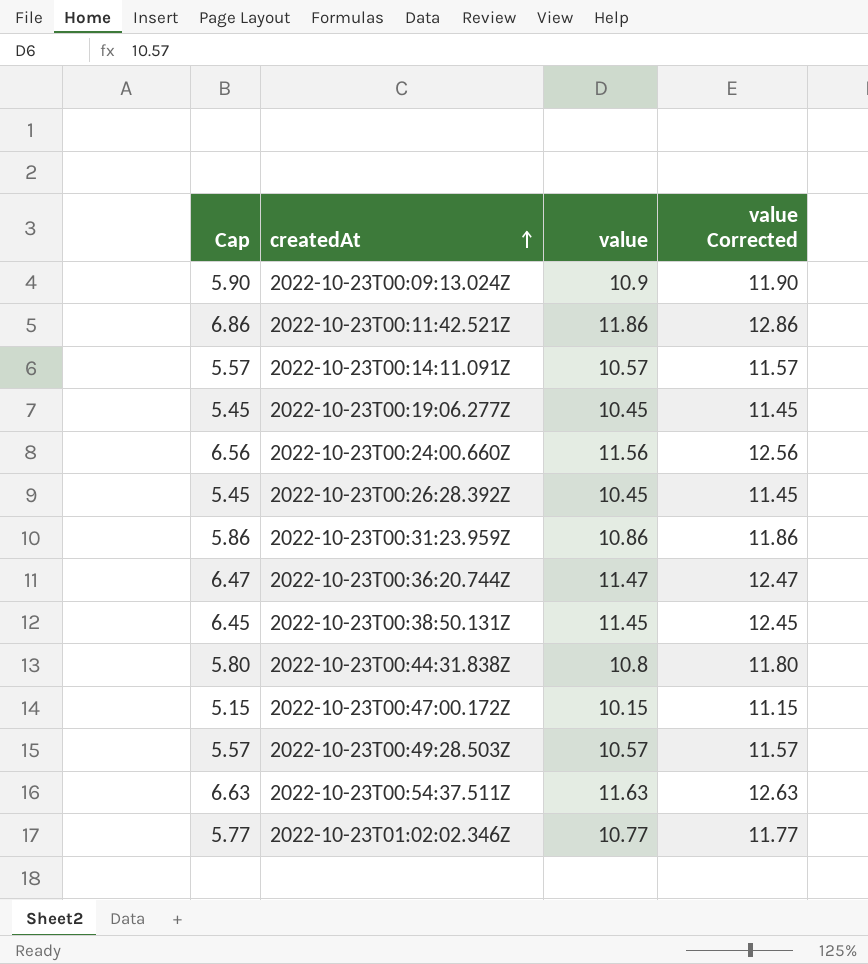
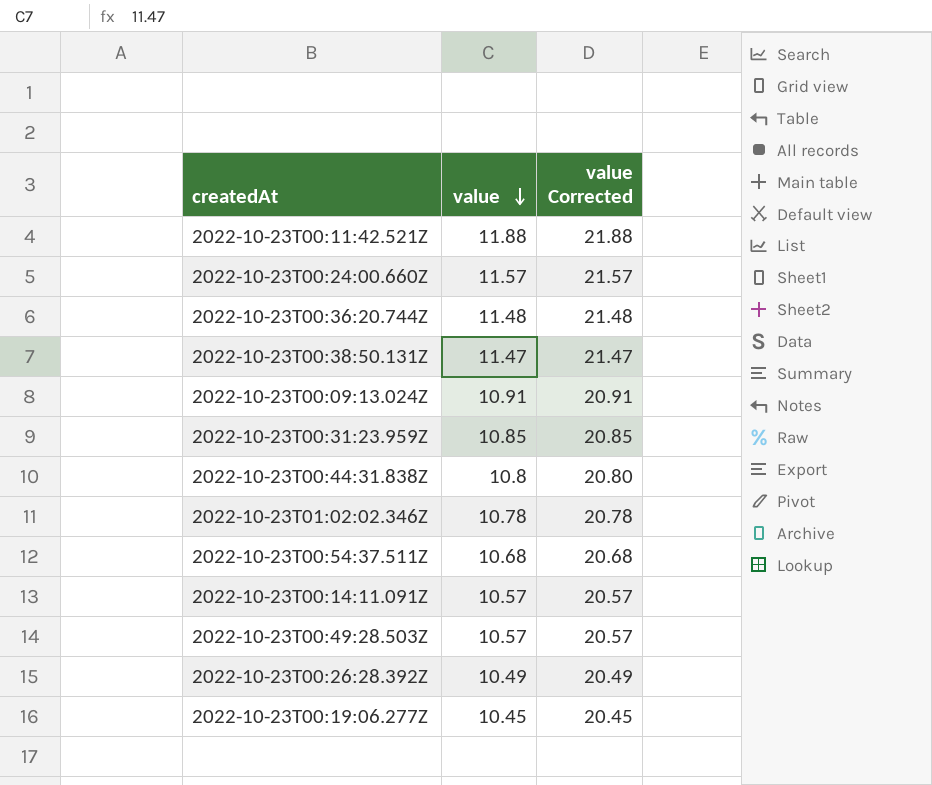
row order: createdAt ascending -> value descending
column Cap | formula: [value] - 5 -> none
column value Corrected | formula: [value] + 1 -> [value] + 10
row 2022-10-23T00:47:00.172Z: 5.15 | 10.15 | 11.15 -> none
2022-10-23T00:11:42.521Z | value: 11.86 -> 11.88
2022-10-23T00:24:00.660Z | value: 11.56 -> 11.57
2022-10-23T00:36:20.744Z | value: 11.47 -> 11.48
2022-10-23T00:38:50.131Z | value: 11.45 -> 11.47
2022-10-23T00:09:13.024Z | value: 10.9 -> 10.91
2022-10-23T00:31:23.959Z | value: 10.86 -> 10.85
2022-10-23T01:02:02.346Z | value: 10.77 -> 10.78
2022-10-23T00:54:37.511Z | value: 11.63 -> 10.68
2022-10-23T00:26:28.392Z | value: 10.45 -> 10.49

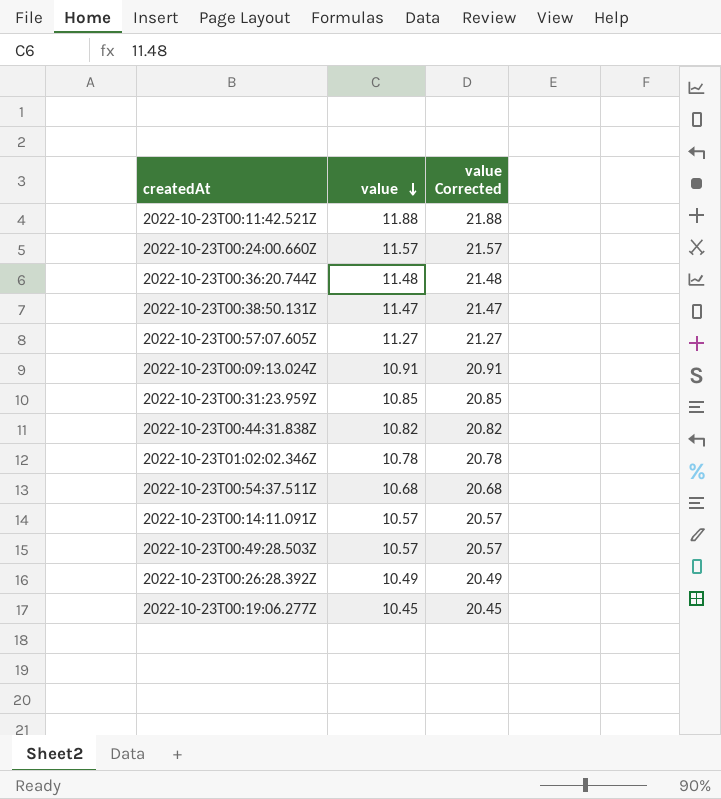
row 2022-10-23T00:57:07.605Z: none -> 11.27 | 21.27
2022-10-23T00:44:31.838Z | value: 10.8 -> 10.82
2022-10-23T00:44:31.838Z | value Corrected: 20.80 -> 20.82

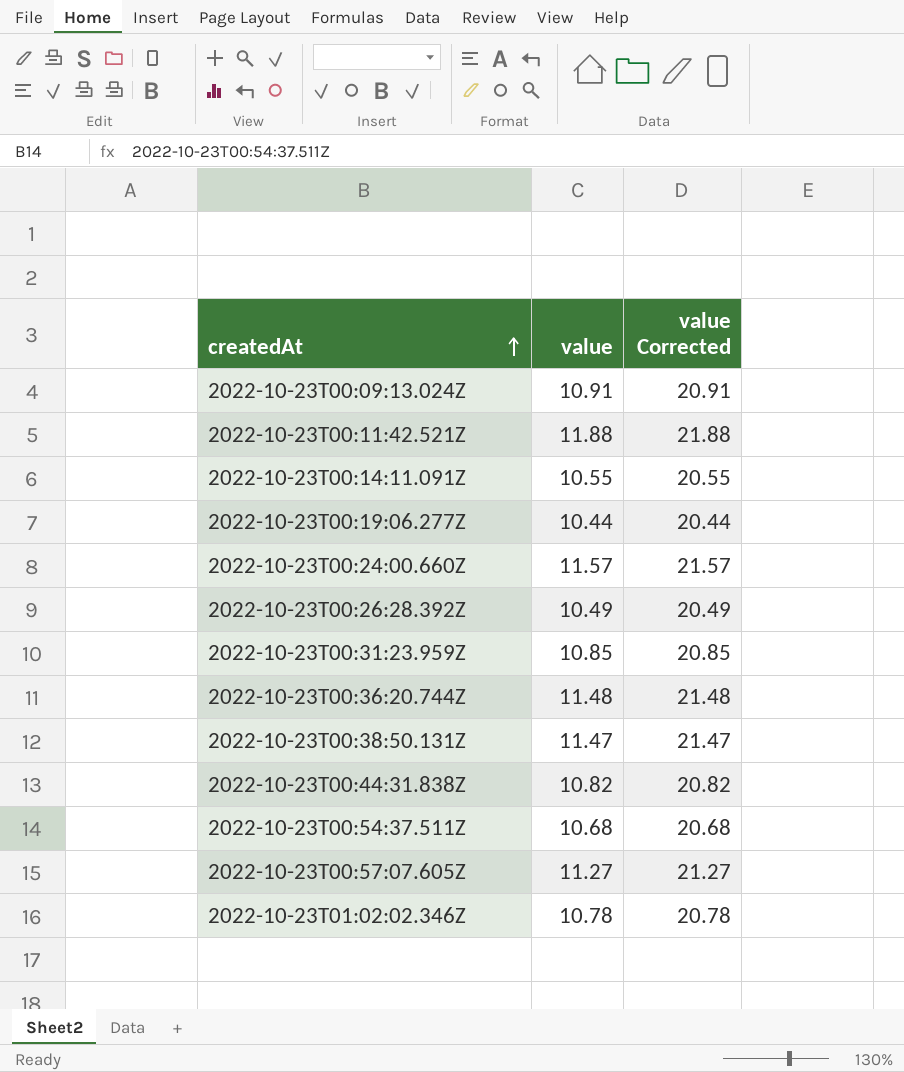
row order: value descending -> createdAt ascending
row 2022-10-23T00:49:28.503Z: 10.57 | 20.57 -> none
2022-10-23T00:14:11.091Z | value: 10.57 -> 10.55
2022-10-23T00:14:11.091Z | value Corrected: 20.57 -> 20.55
2022-10-23T00:19:06.277Z | value: 10.45 -> 10.44
2022-10-23T00:19:06.277Z | value Corrected: 20.45 -> 20.44

